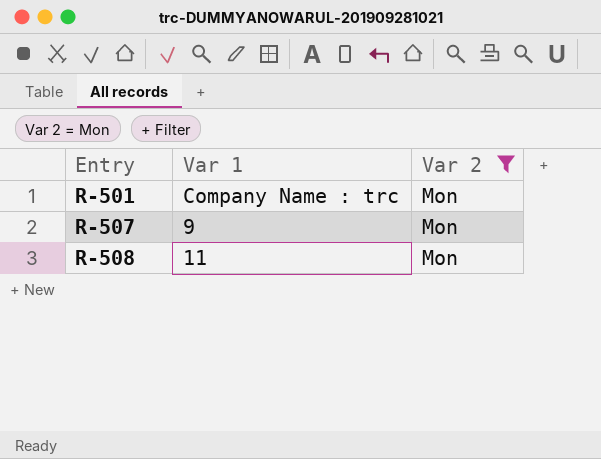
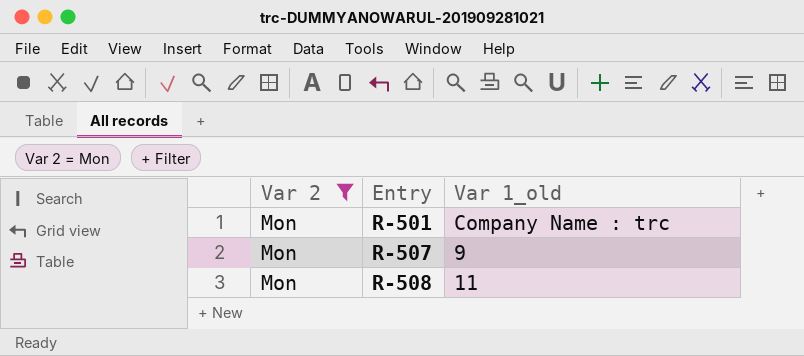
column Var 2 | position: 3 -> 1
column name: Var 1 -> Var 1_old

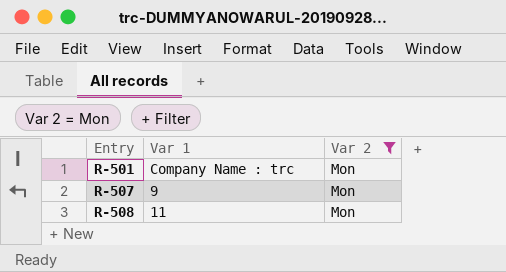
column name: Var 1_old -> Var 1
column Var 2 | position: 1 -> 3

